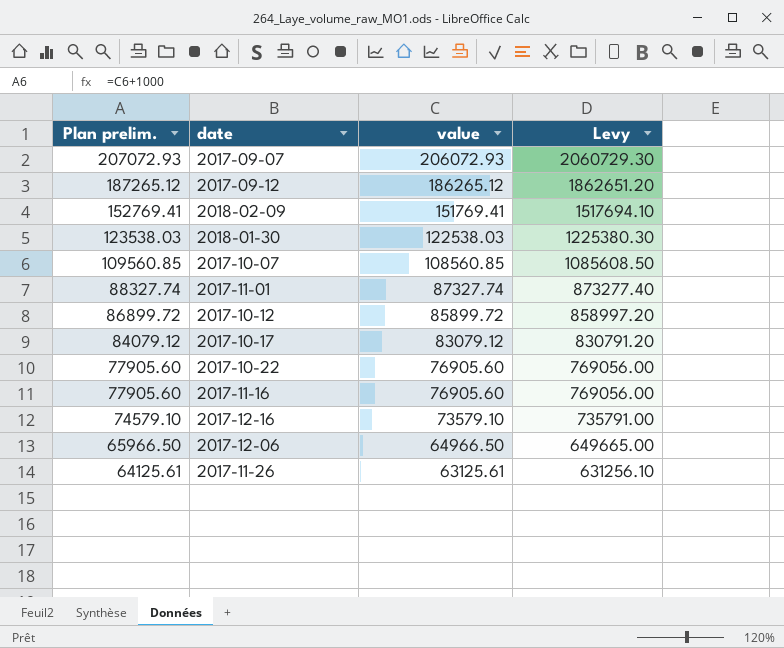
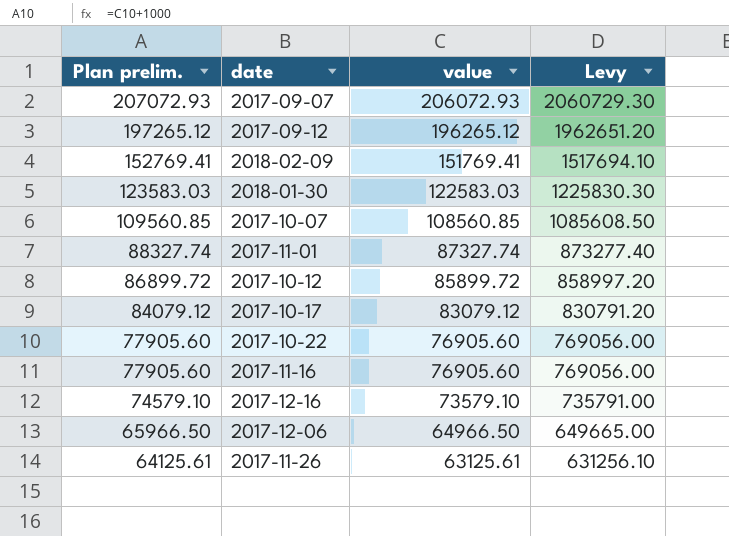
2017-09-12 | Plan prelim.: 187265.12 -> 197265.12
2017-09-12 | value: 186265.12 -> 196265.12
2017-09-12 | Levy: 1862651.20 -> 1962651.20
2018-01-30 | Plan prelim.: 123538.03 -> 123583.03
2018-01-30 | value: 122538.03 -> 122583.03
2018-01-30 | Levy: 1225380.30 -> 1225830.30

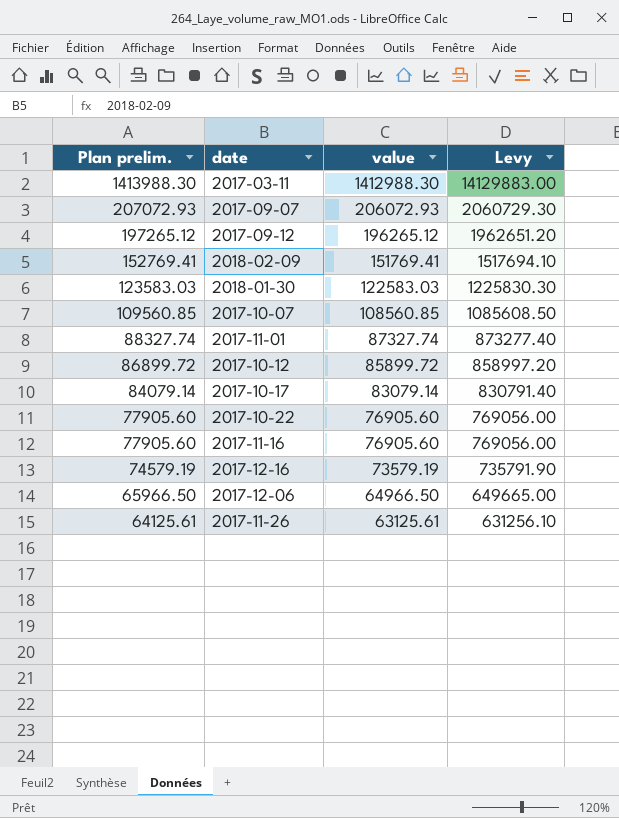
row 2017-03-11: none -> 1413988.30 | 1412988.30 | 14129883.00
2017-10-17 | Plan prelim.: 84079.12 -> 84079.14
2017-10-17 | value: 83079.12 -> 83079.14
2017-10-17 | Levy: 830791.20 -> 830791.40
2017-12-16 | Plan prelim.: 74579.10 -> 74579.19
2017-12-16 | value: 73579.10 -> 73579.19
2017-12-16 | Levy: 735791.00 -> 735791.90

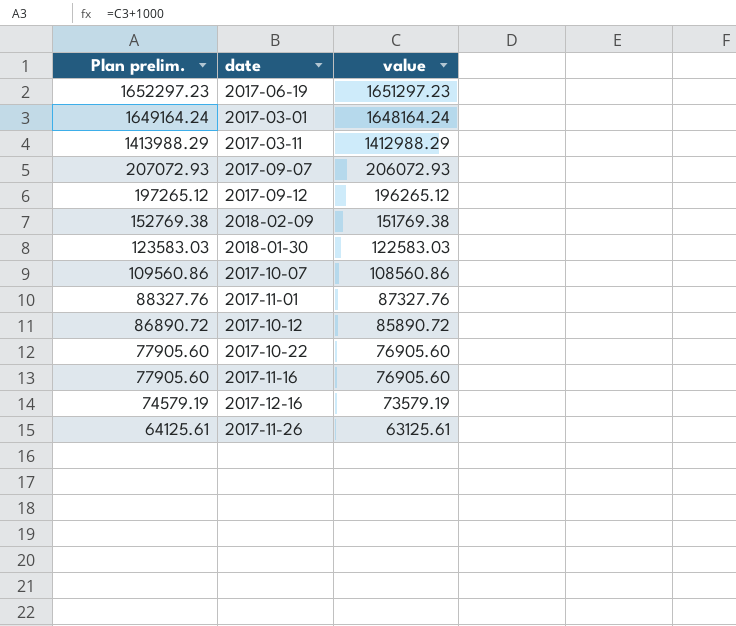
column Levy | formula: [value] * 10 -> none
row 2017-10-17: 84079.14 | 83079.14 | 830791.40 -> none
row 2017-12-06: 65966.50 | 64966.50 | 649665.00 -> none
row 2017-06-19: none -> 1652297.23 | 1651297.23
row 2017-03-01: none -> 1649164.24 | 1648164.24
2017-03-11 | Plan prelim.: 1413988.30 -> 1413988.29
2017-03-11 | value: 1412988.30 -> 1412988.29
2018-02-09 | Plan prelim.: 152769.41 -> 152769.38
2018-02-09 | value: 151769.41 -> 151769.38
2017-10-07 | Plan prelim.: 109560.85 -> 109560.86
2017-10-07 | value: 108560.85 -> 108560.86
2017-11-01 | Plan prelim.: 88327.74 -> 88327.76
2017-11-01 | value: 87327.74 -> 87327.76
2017-10-12 | Plan prelim.: 86899.72 -> 86890.72
2017-10-12 | value: 85899.72 -> 85890.72

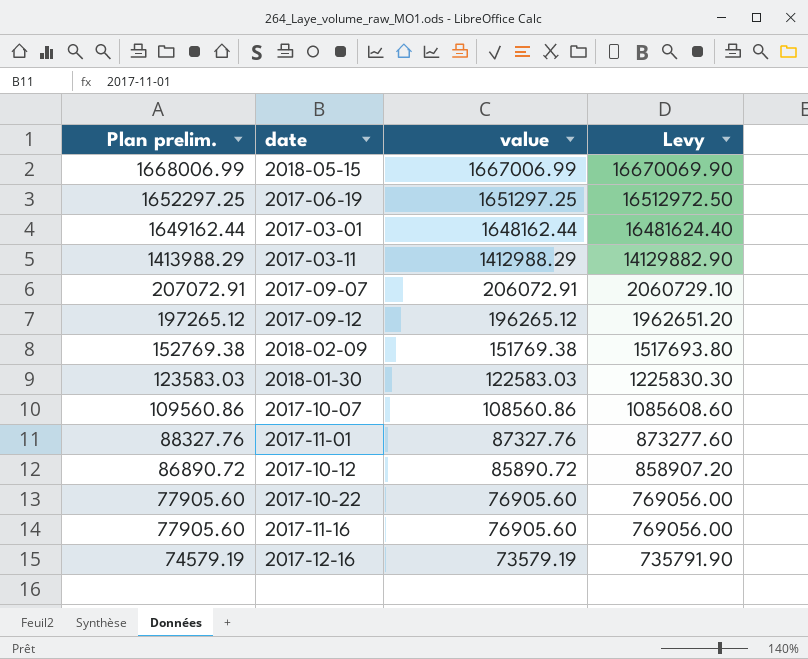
column Levy | formula: none -> [value] * 10
row 2017-11-26: 64125.61 | 63125.61 -> none
row 2018-05-15: none -> 1668006.99 | 1667006.99 | 16670069.90
2017-06-19 | Plan prelim.: 1652297.23 -> 1652297.25
2017-06-19 | value: 1651297.23 -> 1651297.25
2017-03-01 | Plan prelim.: 1649164.24 -> 1649162.44
2017-03-01 | value: 1648164.24 -> 1648162.44
2017-09-07 | Plan prelim.: 207072.93 -> 207072.91
2017-09-07 | value: 206072.93 -> 206072.91

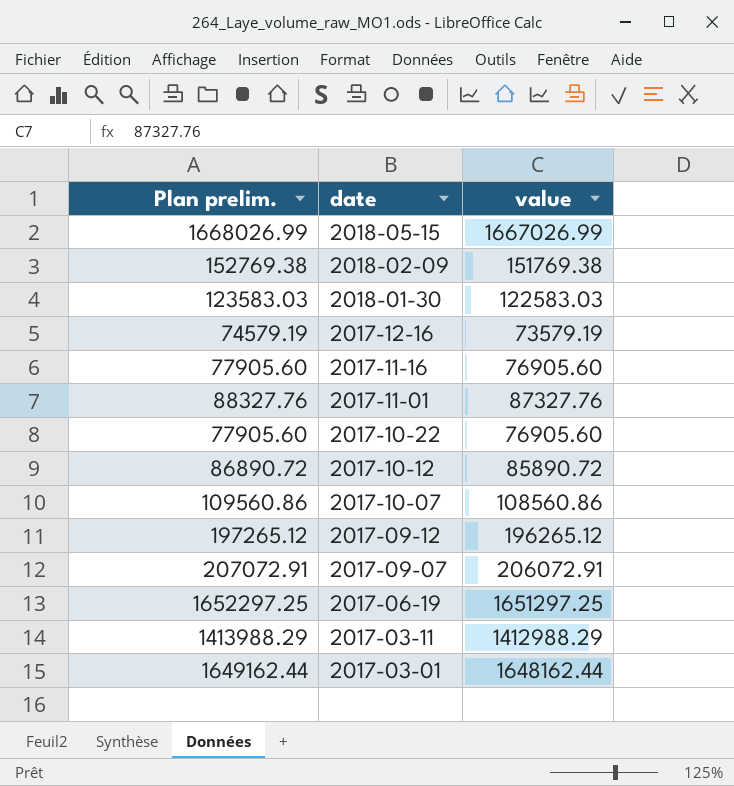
row order: Plan prelim. descending -> date descending
column Levy | formula: [value] * 10 -> none
2018-05-15 | Plan prelim.: 1668006.99 -> 1668026.99
2018-05-15 | value: 1667006.99 -> 1667026.99

